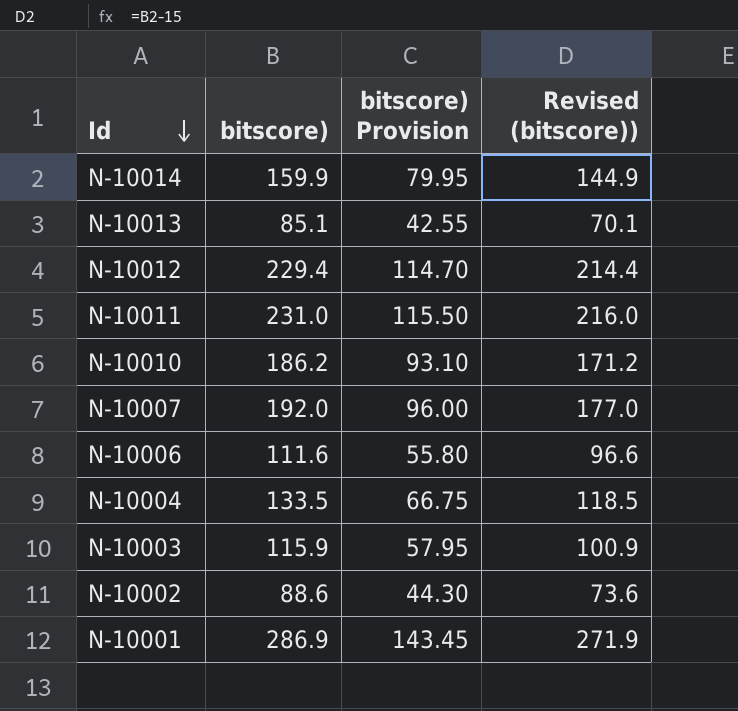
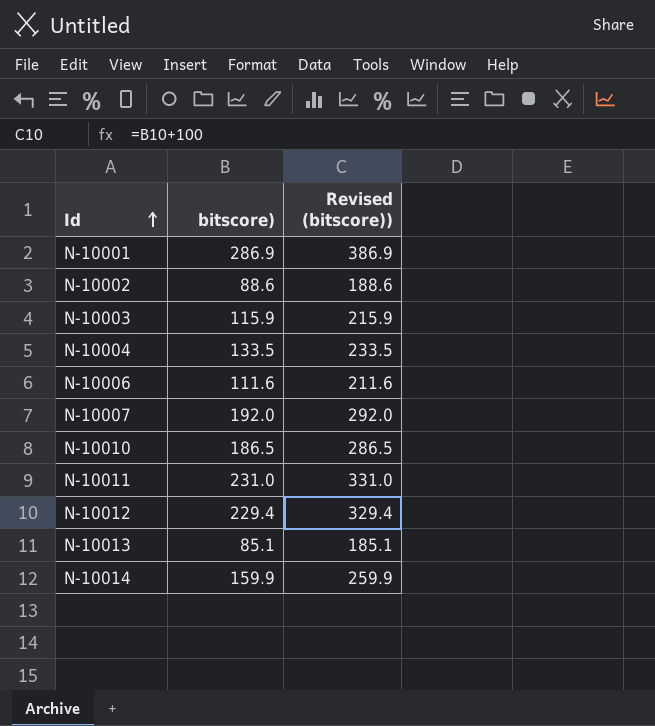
row order: Id descending -> Id ascending
column bitscore) Provision | formula: [bitscore)] * 0.5 -> none
column Revised (bitscore)) | formula: [bitscore)] - 15 -> [bitscore)] + 100
N-10010 | bitscore): 186.2 -> 186.5

